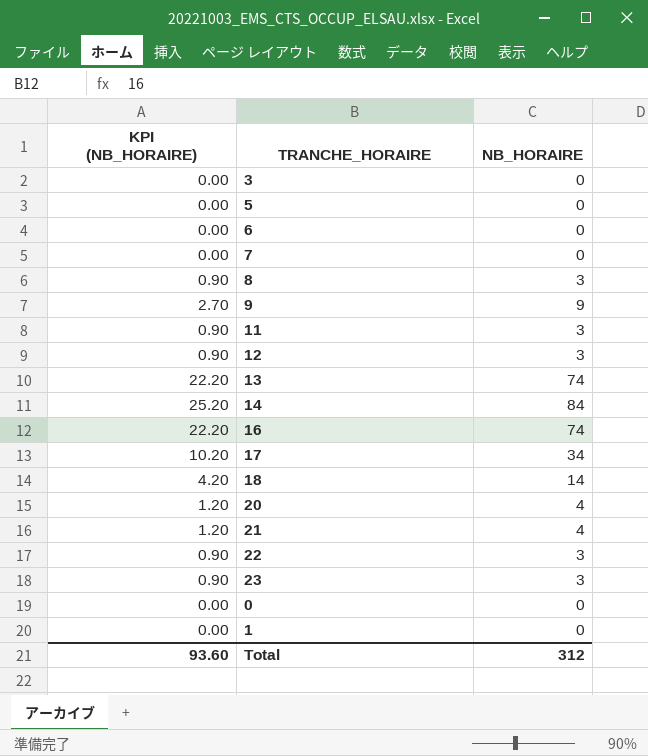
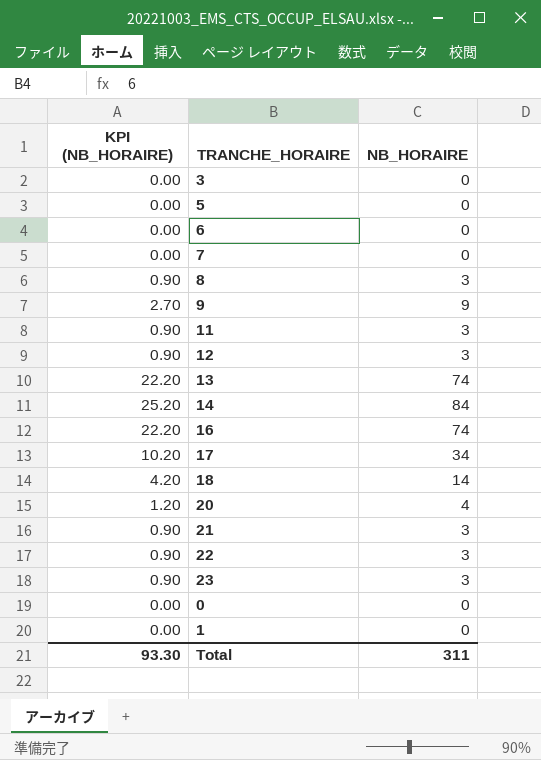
21 | KPI (NB_HORAIRE): 1.20 -> 0.90
21 | NB_HORAIRE: 4 -> 3
Total | KPI (NB_HORAIRE): 93.60 -> 93.30
Total | NB_HORAIRE: 312 -> 311

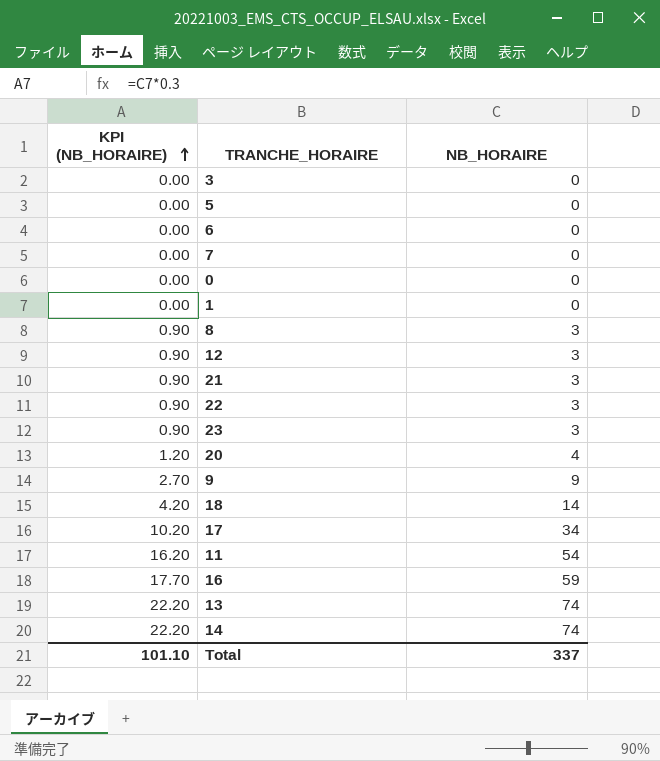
row order: none -> KPI (NB_HORAIRE) ascending
11 | KPI (NB_HORAIRE): 0.90 -> 16.20
11 | NB_HORAIRE: 3 -> 54
16 | KPI (NB_HORAIRE): 22.20 -> 17.70
16 | NB_HORAIRE: 74 -> 59
14 | KPI (NB_HORAIRE): 25.20 -> 22.20
14 | NB_HORAIRE: 84 -> 74
Total | KPI (NB_HORAIRE): 93.30 -> 101.10
Total | NB_HORAIRE: 311 -> 337

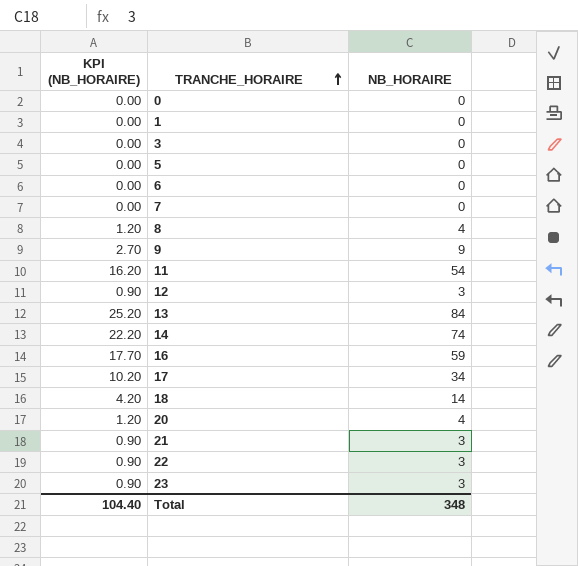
row order: KPI (NB_HORAIRE) ascending -> TRANCHE_HORAIRE ascending
8 | KPI (NB_HORAIRE): 0.90 -> 1.20
8 | NB_HORAIRE: 3 -> 4
13 | KPI (NB_HORAIRE): 22.20 -> 25.20
13 | NB_HORAIRE: 74 -> 84
Total | KPI (NB_HORAIRE): 101.10 -> 104.40
Total | NB_HORAIRE: 337 -> 348

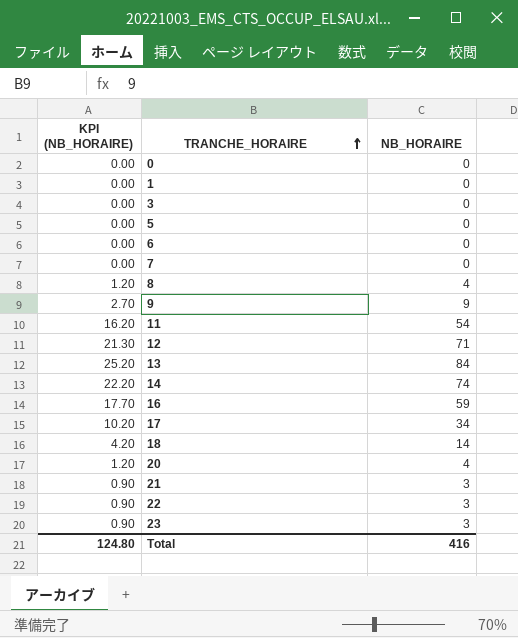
12 | KPI (NB_HORAIRE): 0.90 -> 21.30
12 | NB_HORAIRE: 3 -> 71
Total | KPI (NB_HORAIRE): 104.40 -> 124.80
Total | NB_HORAIRE: 348 -> 416

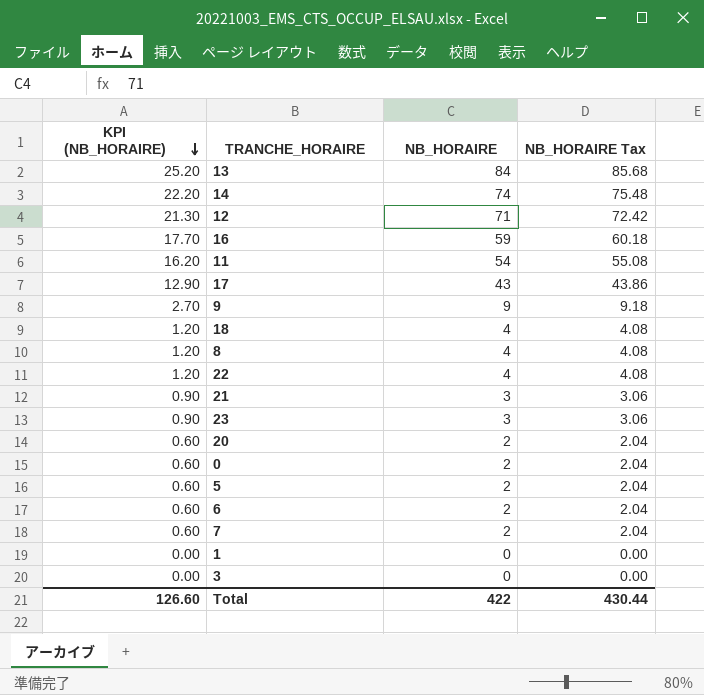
row order: TRANCHE_HORAIRE ascending -> KPI (NB_HORAIRE) descending
column NB_HORAIRE Tax | formula: none -> [NB_HORAIRE] * 1.02
17 | KPI (NB_HORAIRE): 10.20 -> 12.90
17 | NB_HORAIRE: 34 -> 43
18 | KPI (NB_HORAIRE): 4.20 -> 1.20
18 | NB_HORAIRE: 14 -> 4
22 | KPI (NB_HORAIRE): 0.90 -> 1.20
22 | NB_HORAIRE: 3 -> 4
20 | KPI (NB_HORAIRE): 1.20 -> 0.60
20 | NB_HORAIRE: 4 -> 2
0 | KPI (NB_HORAIRE): 0.00 -> 0.60
0 | NB_HORAIRE: 0 -> 2
5 | KPI (NB_HORAIRE): 0.00 -> 0.60
5 | NB_HORAIRE: 0 -> 2
6 | KPI (NB_HORAIRE): 0.00 -> 0.60
6 | NB_HORAIRE: 0 -> 2
7 | KPI (NB_HORAIRE): 0.00 -> 0.60
7 | NB_HORAIRE: 0 -> 2
Total | KPI (NB_HORAIRE): 124.80 -> 126.60
Total | NB_HORAIRE: 416 -> 422

